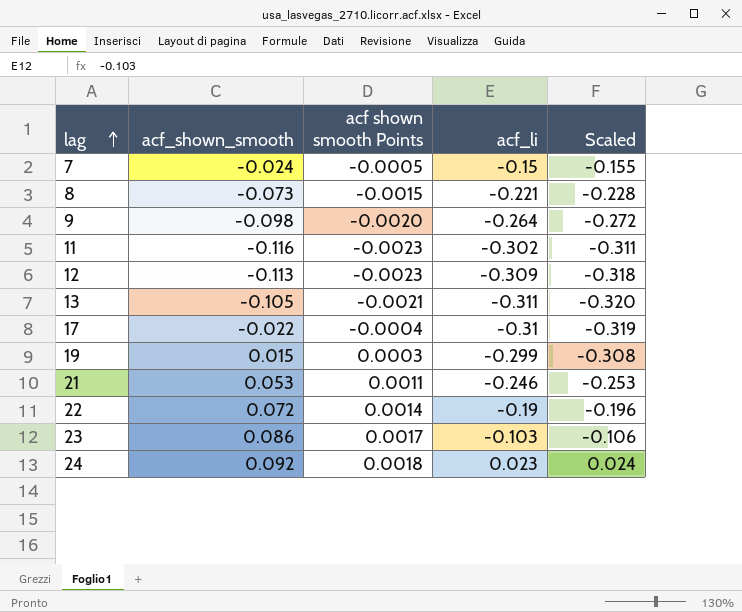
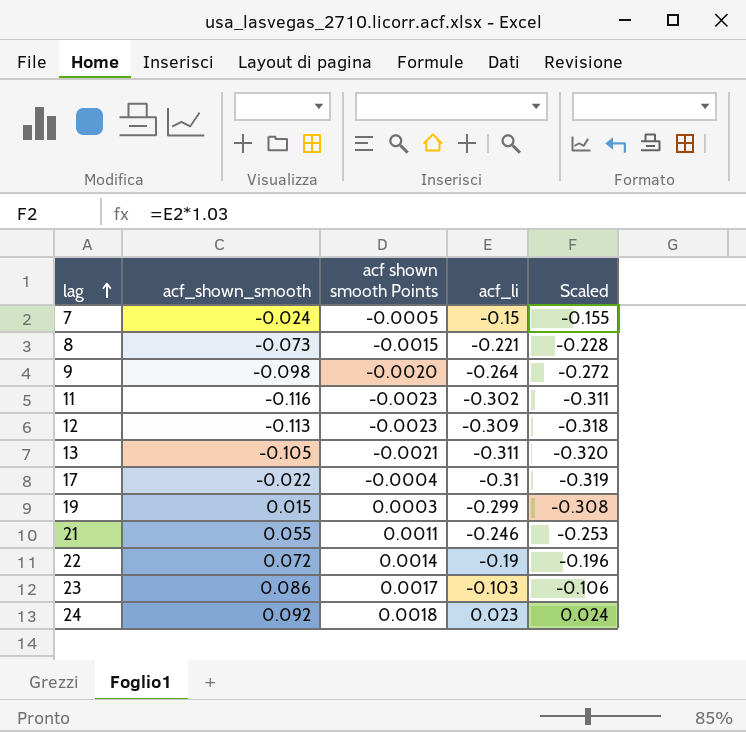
21 | acf_shown_smooth: 0.053 -> 0.055

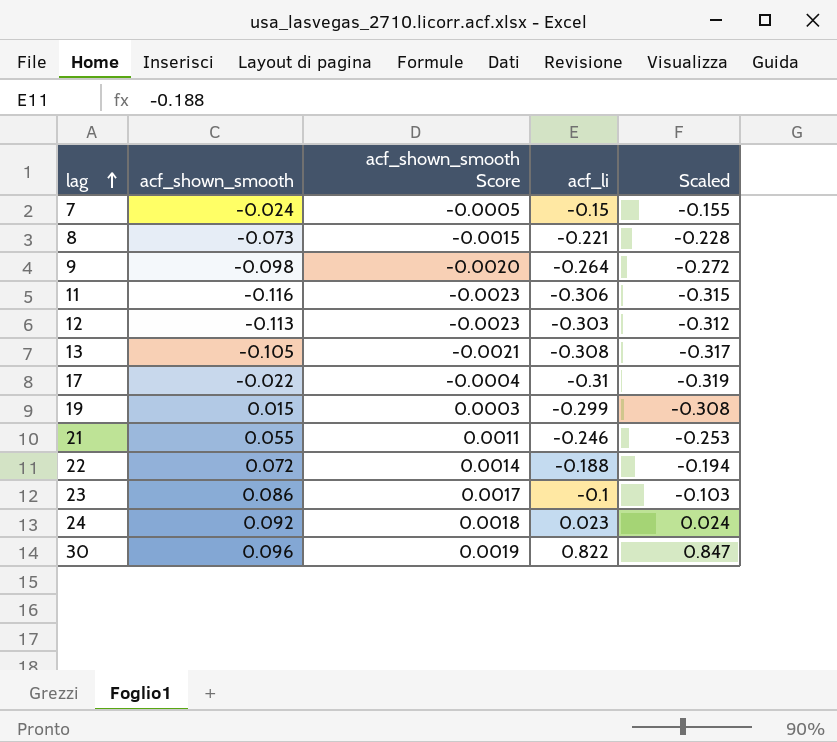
column name: acf shown smooth Points -> acf_shown_smooth Score
11 | acf_li: -0.302 -> -0.306
11 | Scaled: -0.311 -> -0.315
12 | acf_li: -0.309 -> -0.303
12 | Scaled: -0.318 -> -0.312
13 | acf_li: -0.311 -> -0.308
13 | Scaled: -0.320 -> -0.317
22 | acf_li: -0.19 -> -0.188
22 | Scaled: -0.196 -> -0.194
23 | acf_li: -0.103 -> -0.1
23 | Scaled: -0.106 -> -0.103
row 30: none -> 0.096 | 0.0019 | 0.822 | 0.847

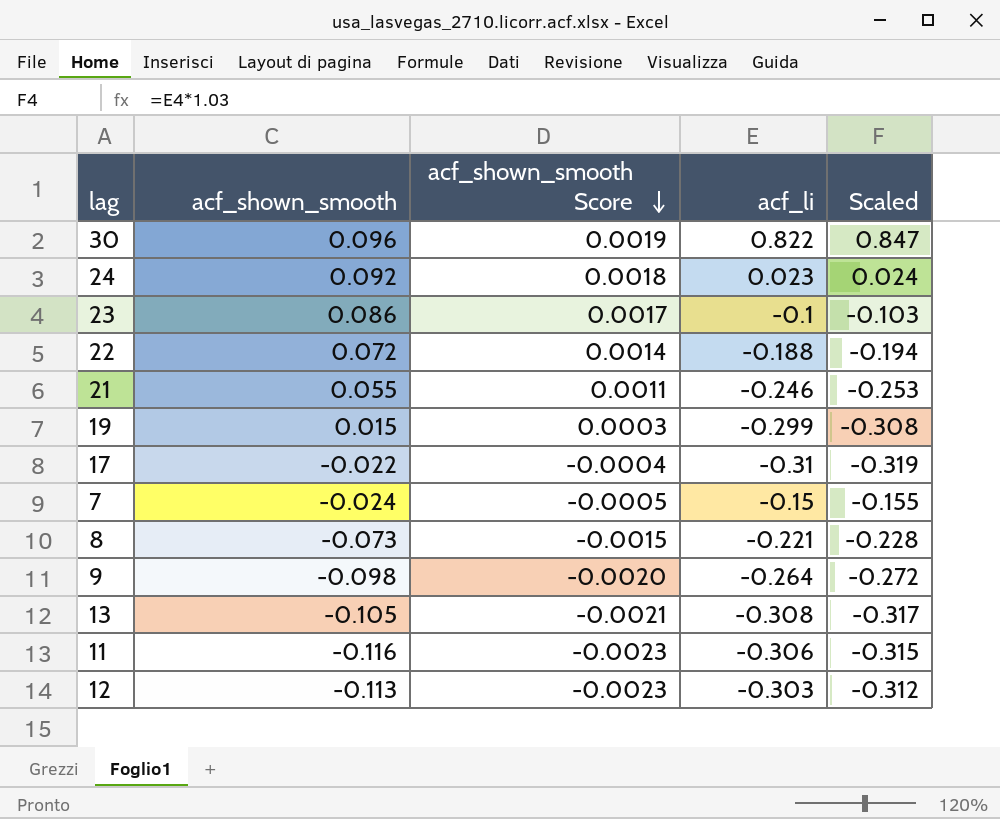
row order: lag ascending -> acf_shown_smooth Score descending

